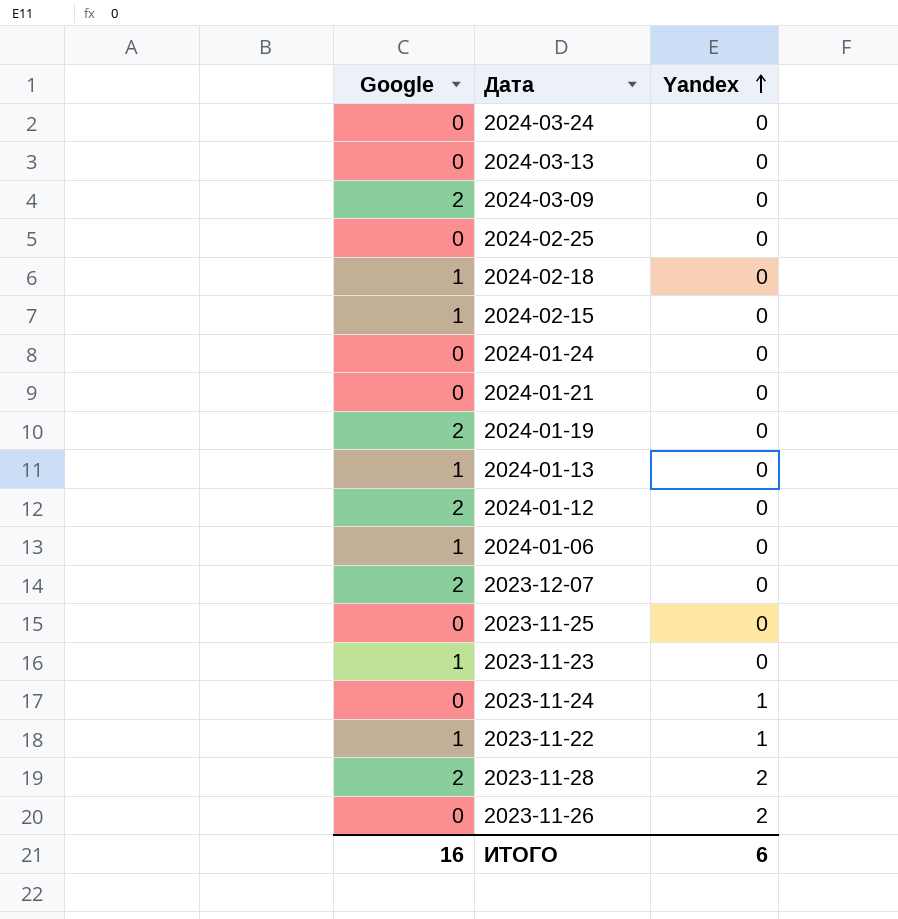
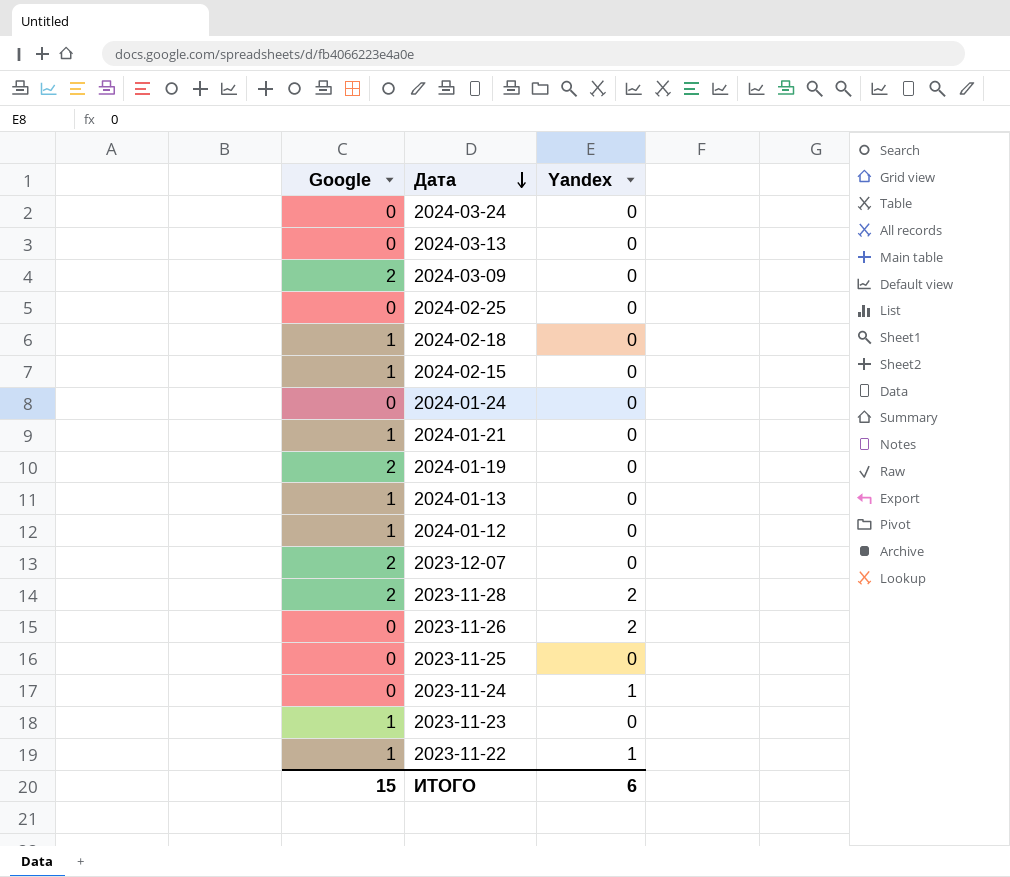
row order: Yandex ascending -> Дата descending
row 2024-01-06: 1 | 0 -> none
2024-01-21 | Google: 0 -> 1
2024-01-12 | Google: 2 -> 1
ИТОГО | Google: 16 -> 15

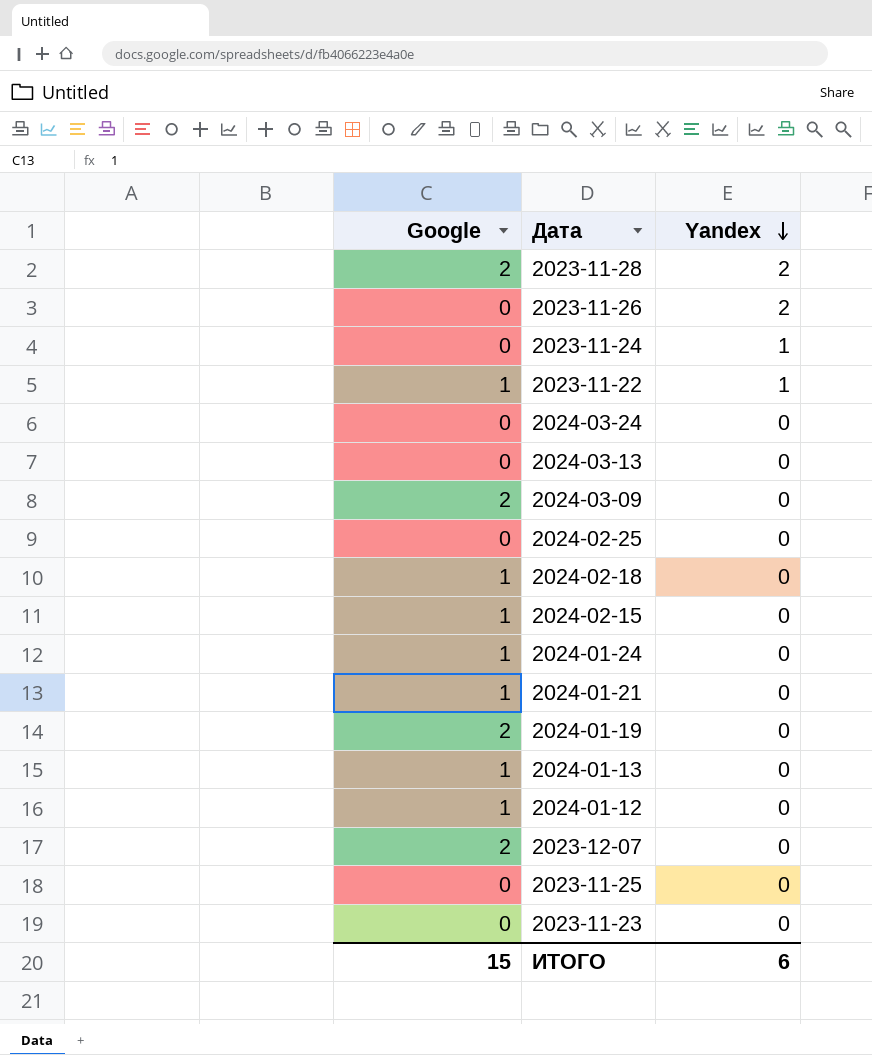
row order: Дата descending -> Yandex descending
2024-01-24 | Google: 0 -> 1
2023-11-23 | Google: 1 -> 0

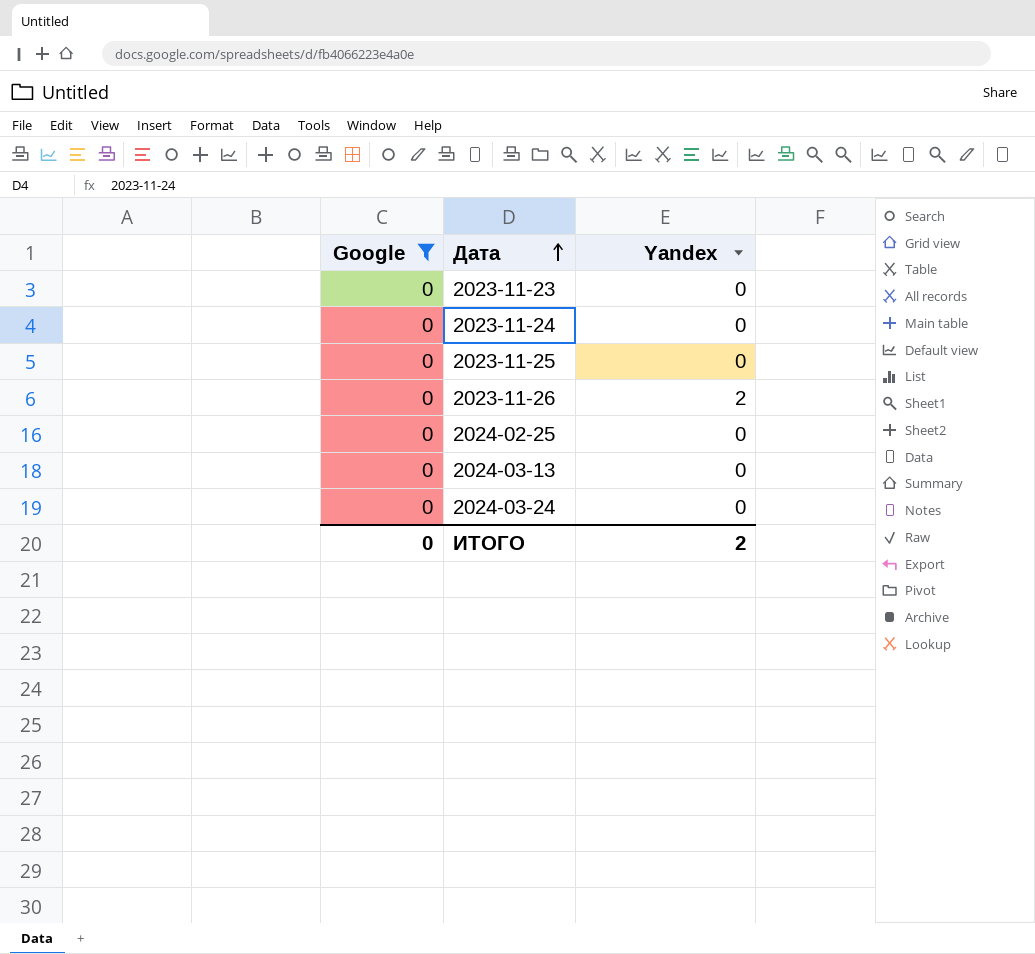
filter: none -> Google = 0
row order: Yandex descending -> Дата ascending
2023-11-24 | Yandex: 1 -> 0
ИТОГО | Google: 15 -> 0
ИТОГО | Yandex: 6 -> 2

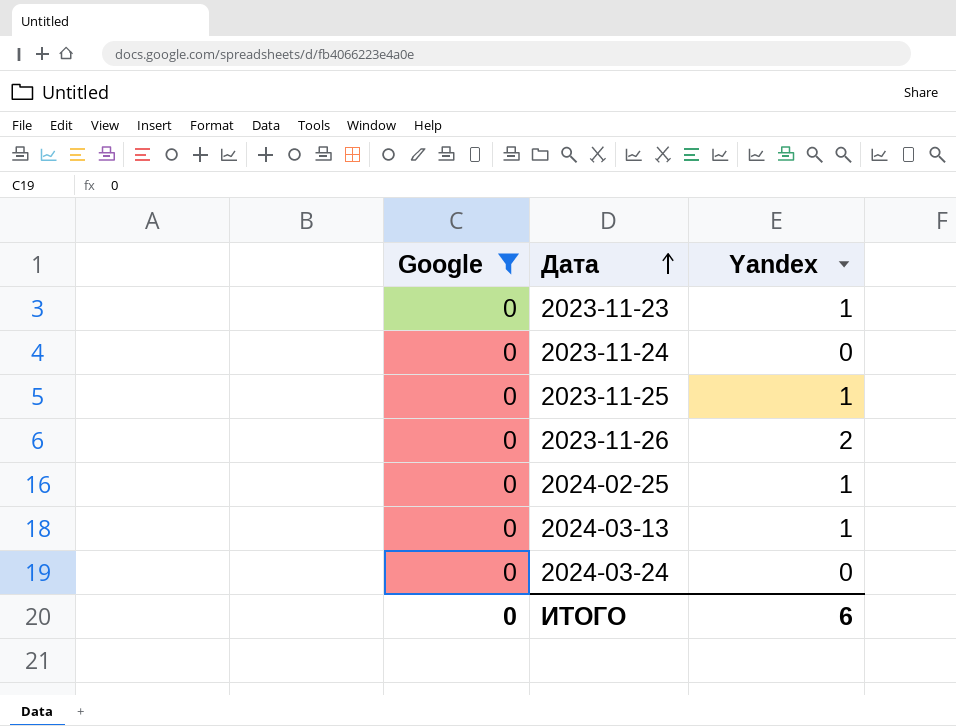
2023-11-23 | Yandex: 0 -> 1
2023-11-25 | Yandex: 0 -> 1
2024-02-25 | Yandex: 0 -> 1
2024-03-13 | Yandex: 0 -> 1
ИТОГО | Yandex: 2 -> 6

